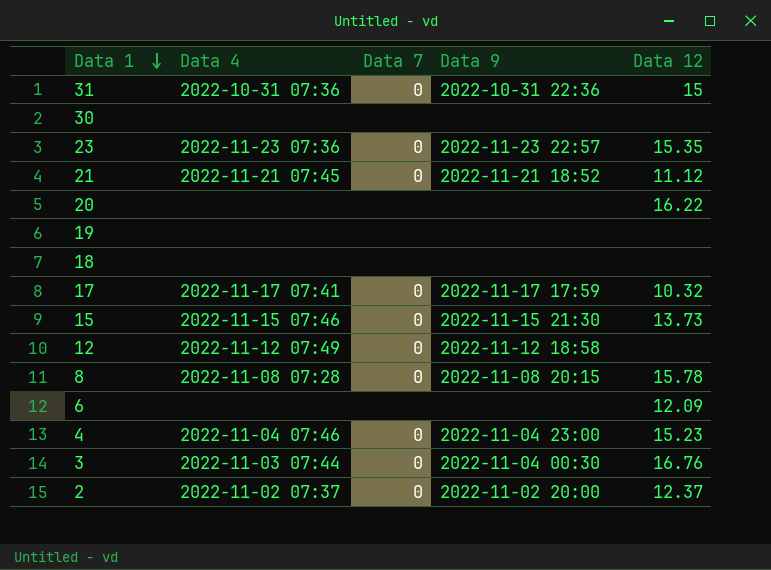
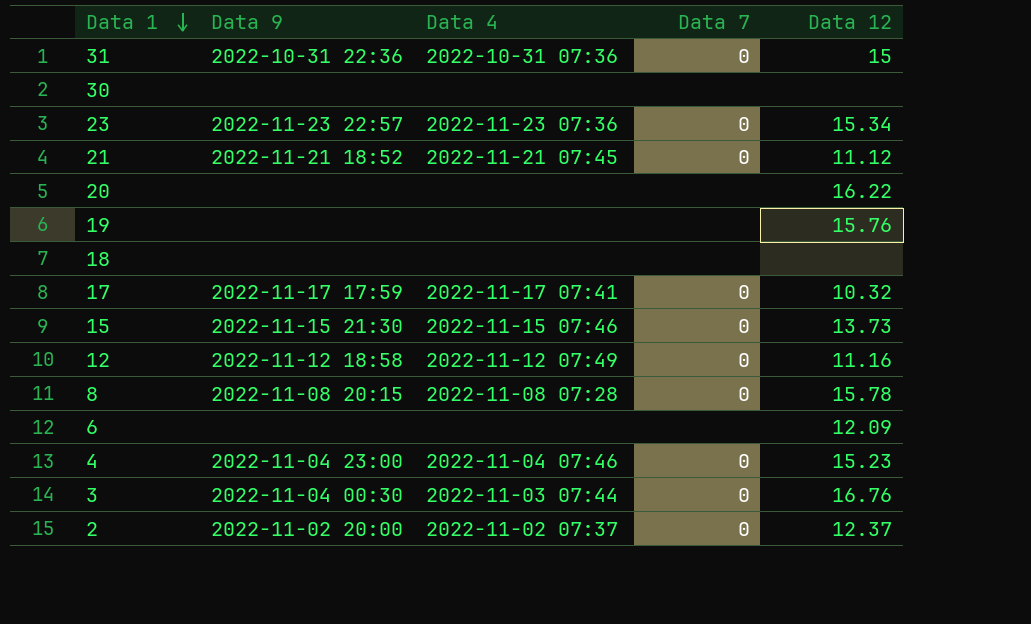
column Data 9 | position: 4 -> 2
23 | Data 12: 15.35 -> 15.34
19 | Data 12: none -> 15.76
12 | Data 12: none -> 11.16

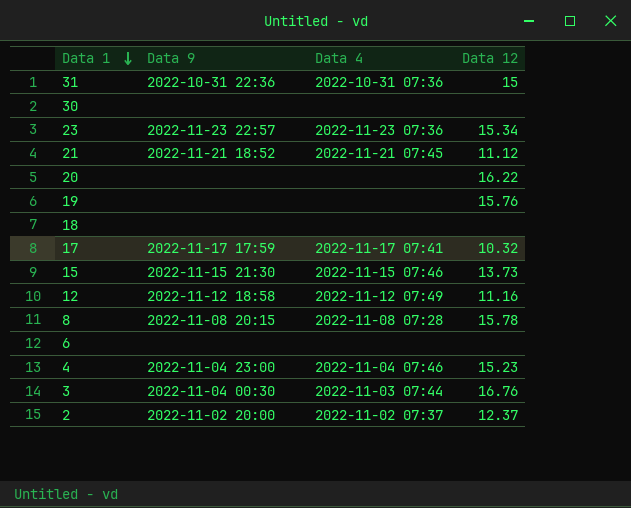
column Data 7 | position: 4 -> none
6 | Data 12: 12.09 -> none

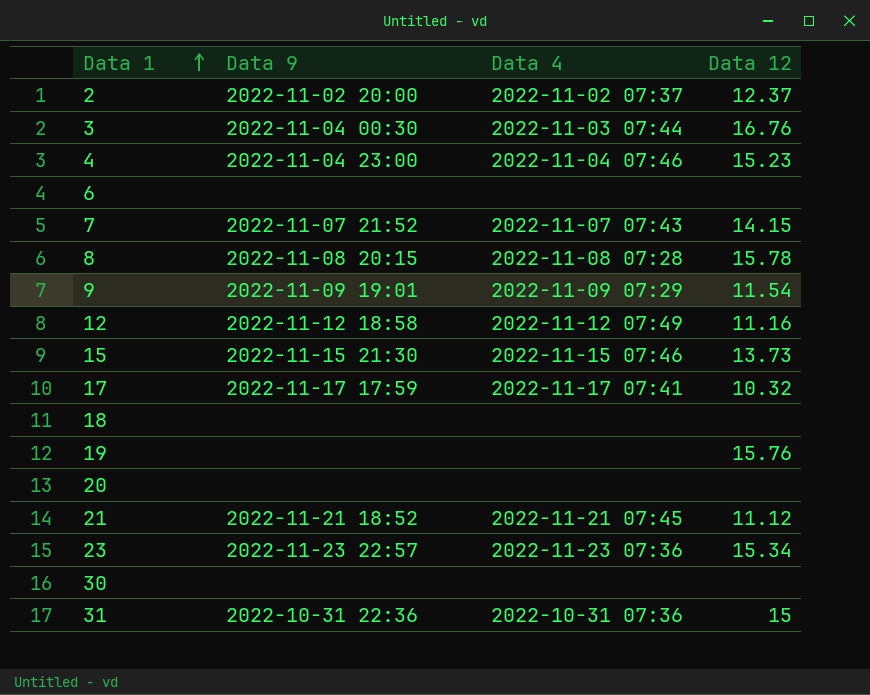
row order: Data 1 descending -> Data 1 ascending
row 7: none -> 2022-11-07 21:52 | 2022-11-07 07:43 | 14.15
row 9: none -> 2022-11-09 19:01 | 2022-11-09 07:29 | 11.54
20 | Data 12: 16.22 -> none

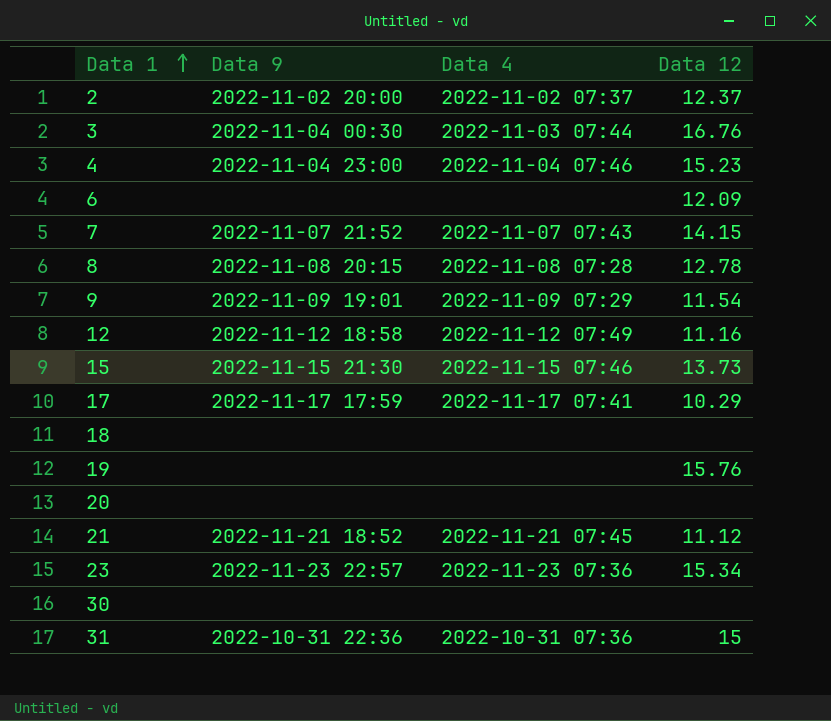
6 | Data 12: none -> 12.09
8 | Data 12: 15.78 -> 12.78
17 | Data 12: 10.32 -> 10.29

